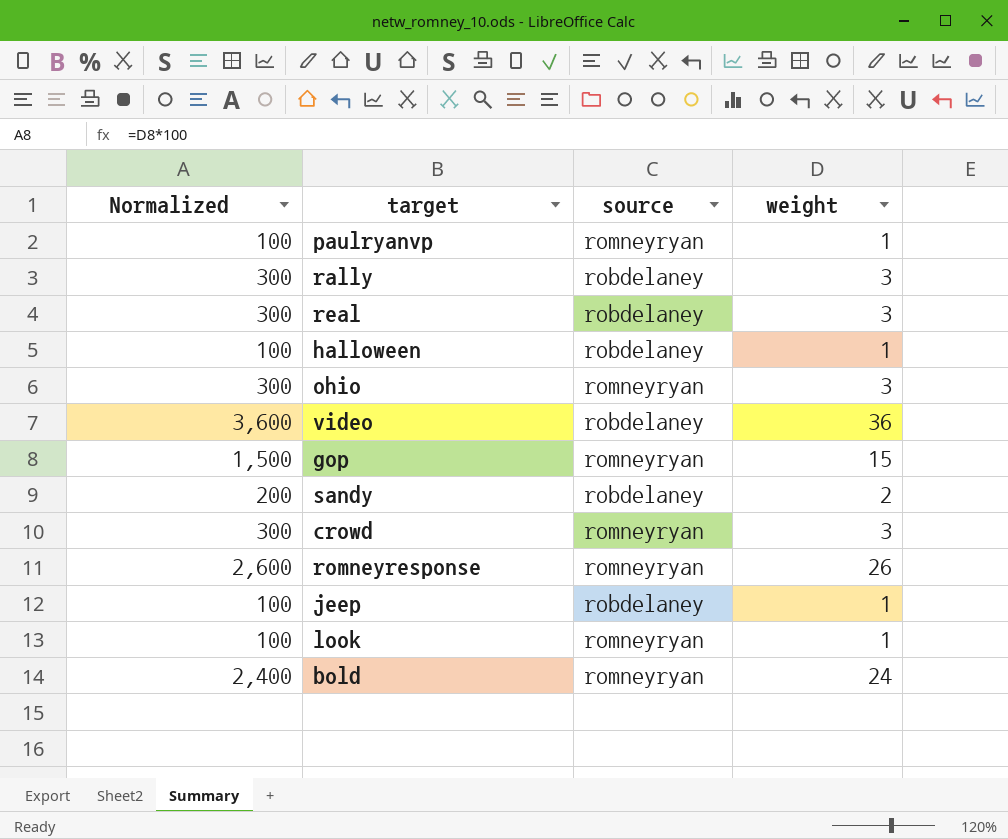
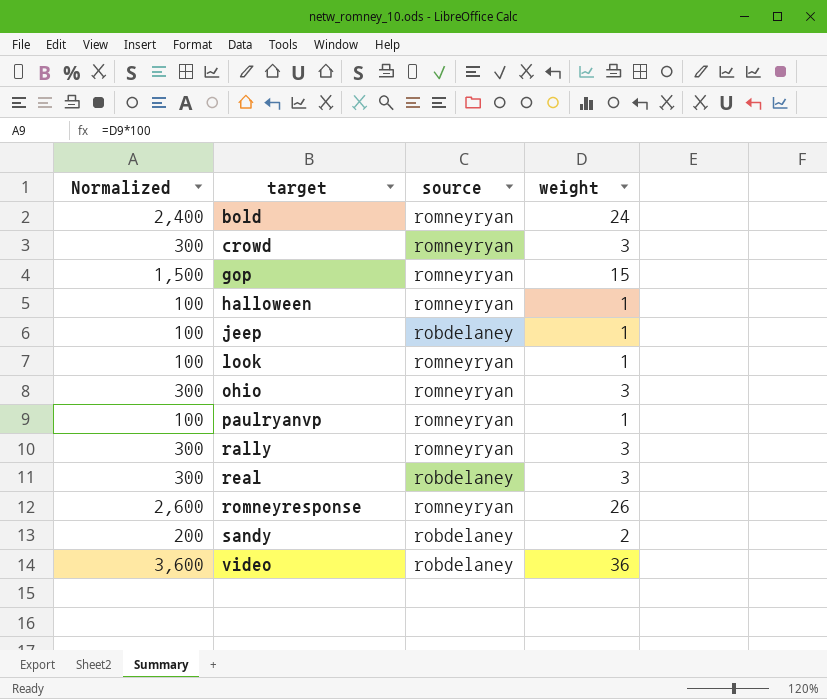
row order: none -> target ascending
halloween | source: robdelaney -> romneyryan
rally | source: robdelaney -> romneyryan

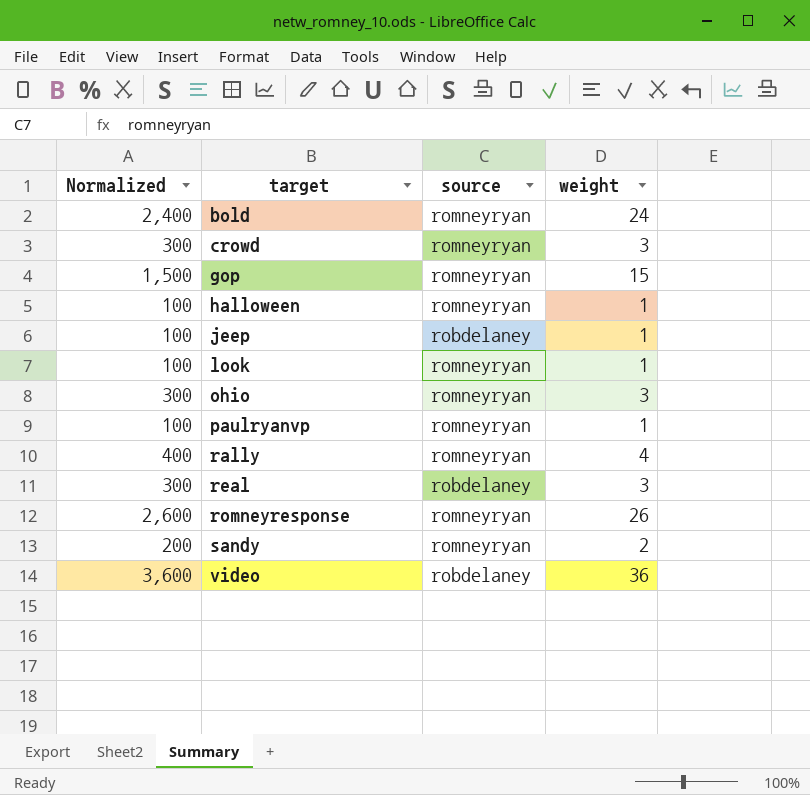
rally | Normalized: 300 -> 400
rally | weight: 3 -> 4
sandy | source: robdelaney -> romneyryan

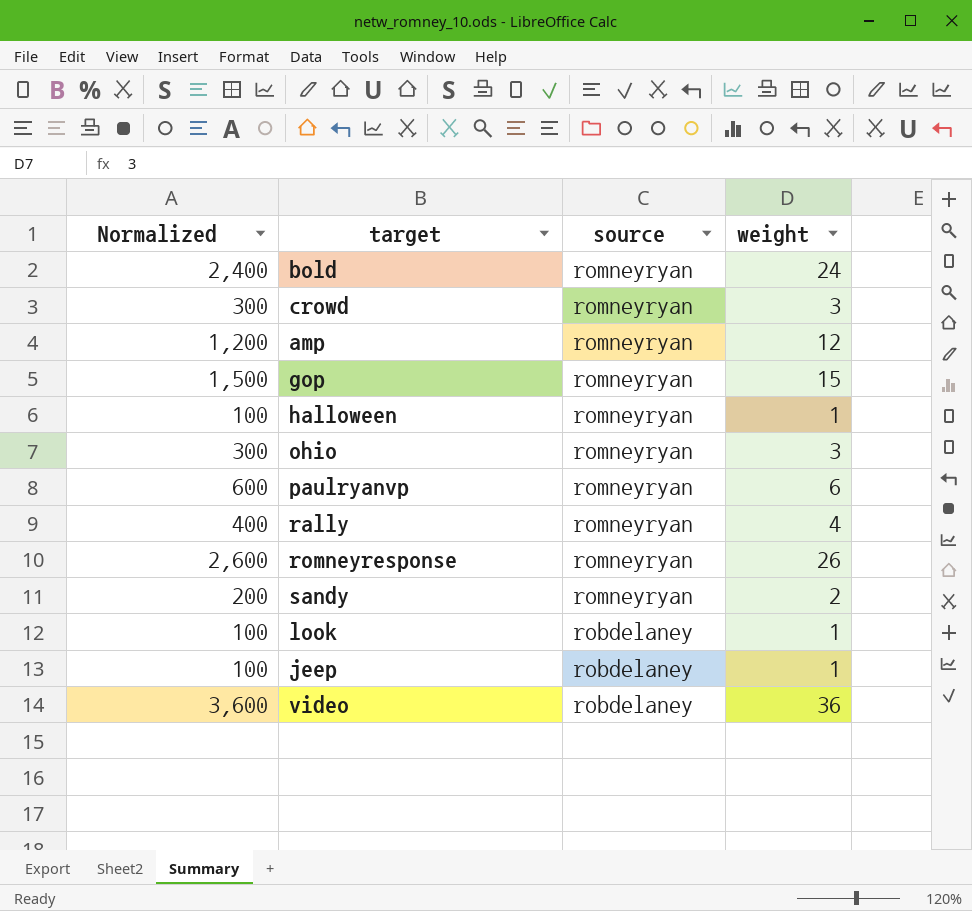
row order: target ascending -> source descending
row real: 300 | robdelaney | 3 -> none
row amp: none -> 1,200 | romneyryan | 12
paulryanvp | Normalized: 100 -> 600
paulryanvp | weight: 1 -> 6
look | source: romneyryan -> robdelaney

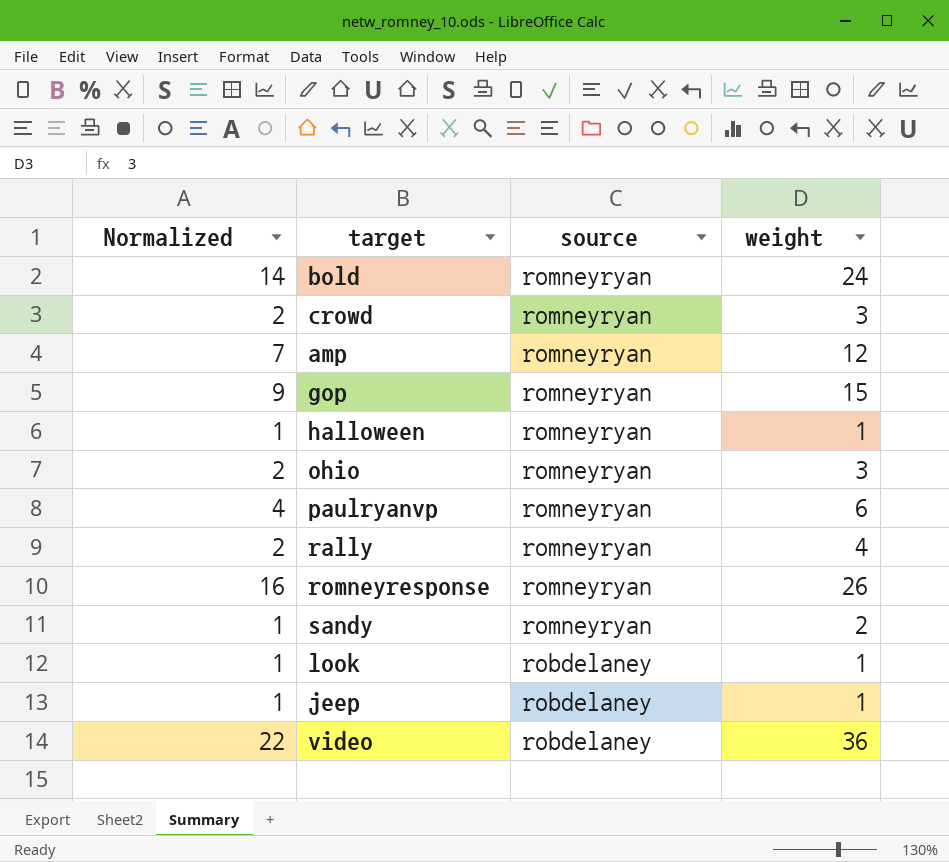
column Normalized | formula: [weight] * 100 -> [weight] * 0.6

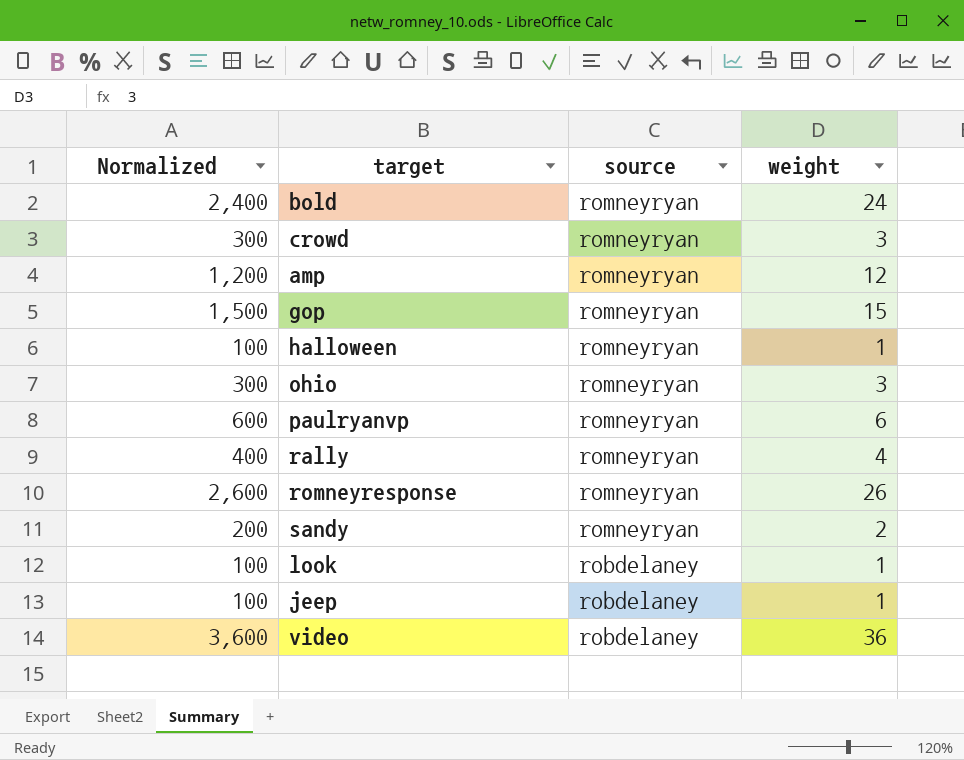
column Normalized | formula: [weight] * 0.6 -> [weight] * 100

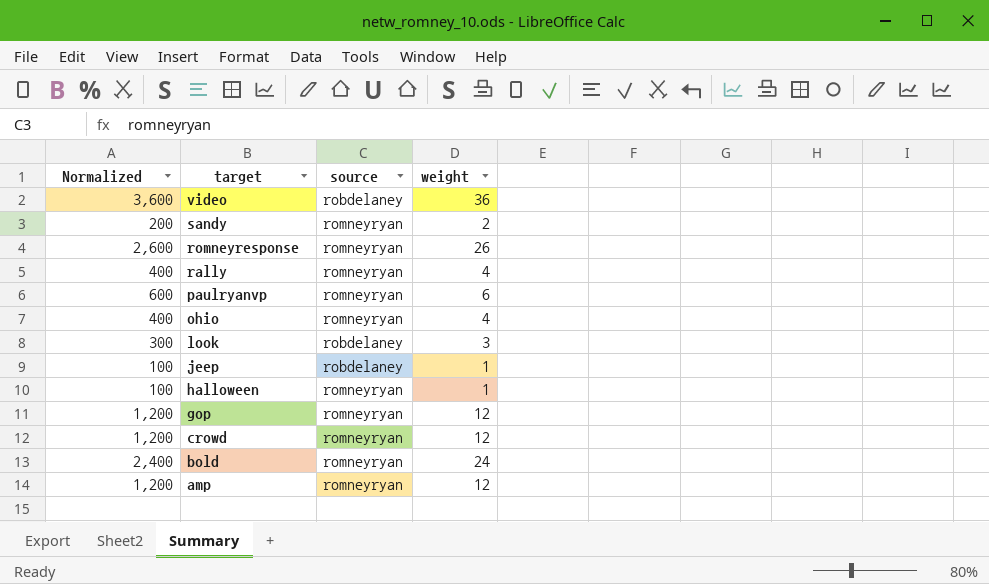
row order: source descending -> target descending
ohio | Normalized: 300 -> 400
ohio | weight: 3 -> 4
look | Normalized: 100 -> 300
look | weight: 1 -> 3
gop | Normalized: 1,500 -> 1,200
gop | weight: 15 -> 12
crowd | Normalized: 300 -> 1,200
crowd | weight: 3 -> 12

